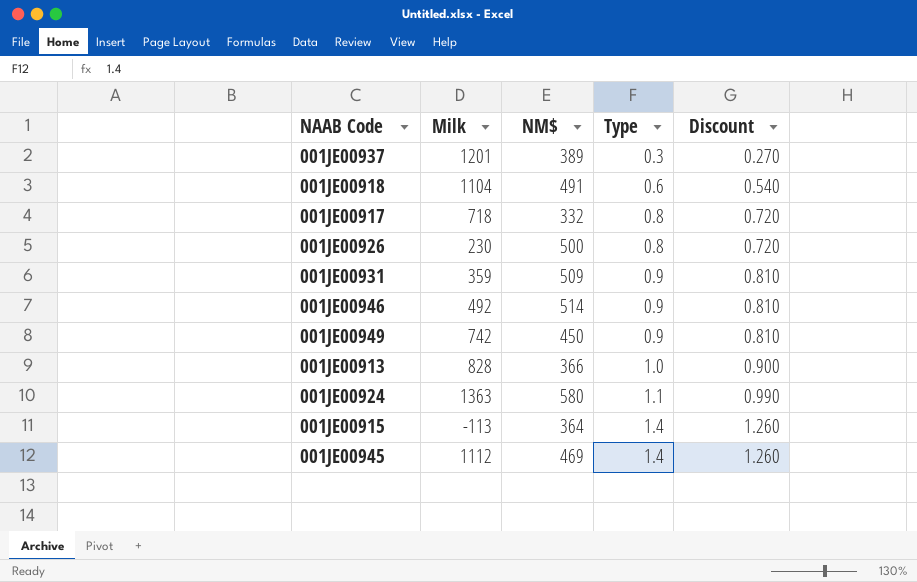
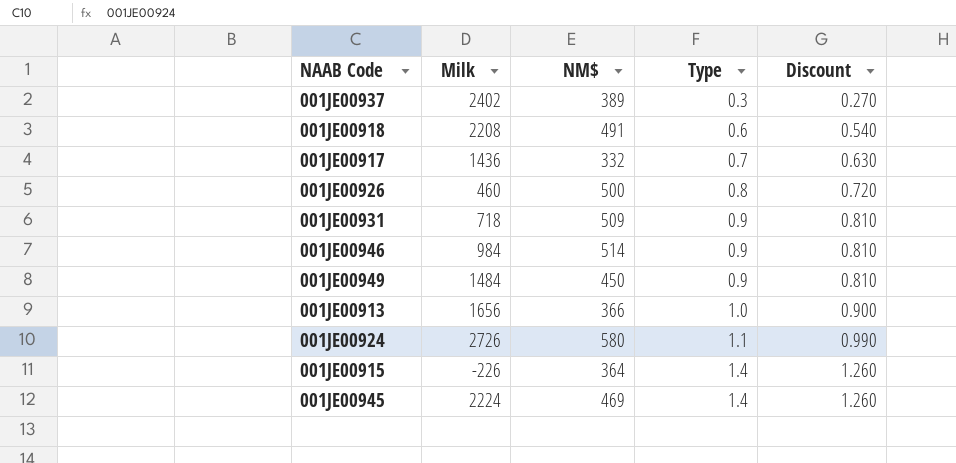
001JE00937 | Milk: 1201 -> 2402
001JE00918 | Milk: 1104 -> 2208
001JE00917 | Milk: 718 -> 1436
001JE00917 | Type: 0.8 -> 0.7
001JE00917 | Discount: 0.720 -> 0.630
001JE00926 | Milk: 230 -> 460
001JE00931 | Milk: 359 -> 718
001JE00946 | Milk: 492 -> 984
001JE00949 | Milk: 742 -> 1484
001JE00913 | Milk: 828 -> 1656
001JE00924 | Milk: 1363 -> 2726
001JE00915 | Milk: -113 -> -226
001JE00945 | Milk: 1112 -> 2224

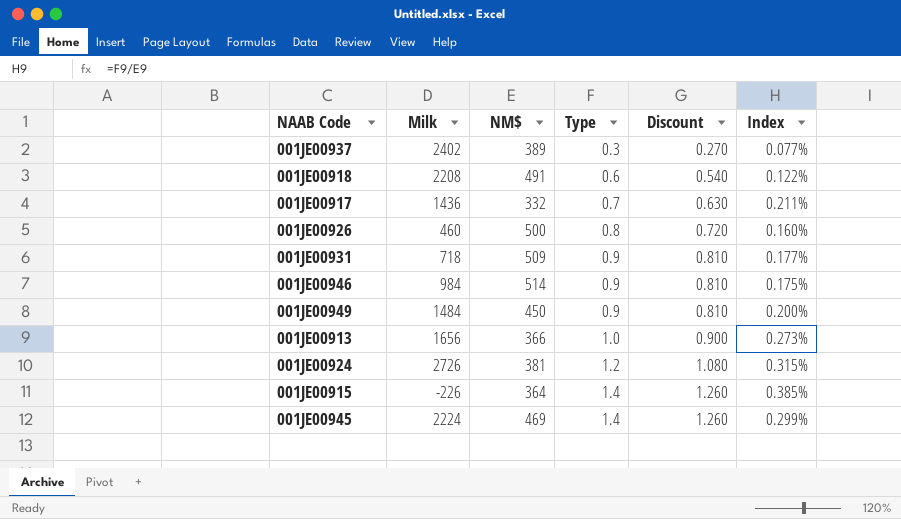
column Index | formula: none -> [Type] / [NM$]
001JE00924 | NM$: 580 -> 381
001JE00924 | Type: 1.1 -> 1.2
001JE00924 | Discount: 0.990 -> 1.080

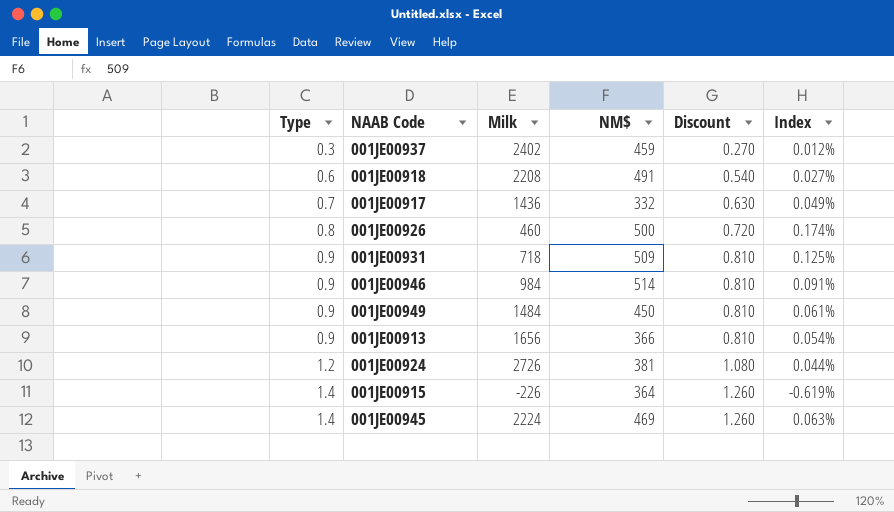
column Type | position: 4 -> 1
column Index | formula: [Type] / [NM$] -> [Type] / [Milk]
001JE00937 | NM$: 389 -> 459
001JE00913 | Type: 1.0 -> 0.9
001JE00913 | Discount: 0.900 -> 0.810

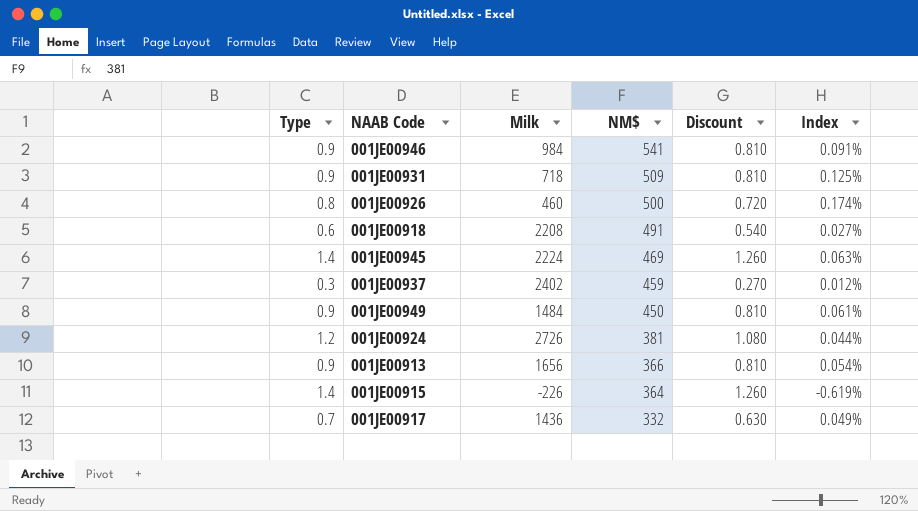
row order: Type ascending -> NM$ descending
001JE00946 | NM$: 514 -> 541

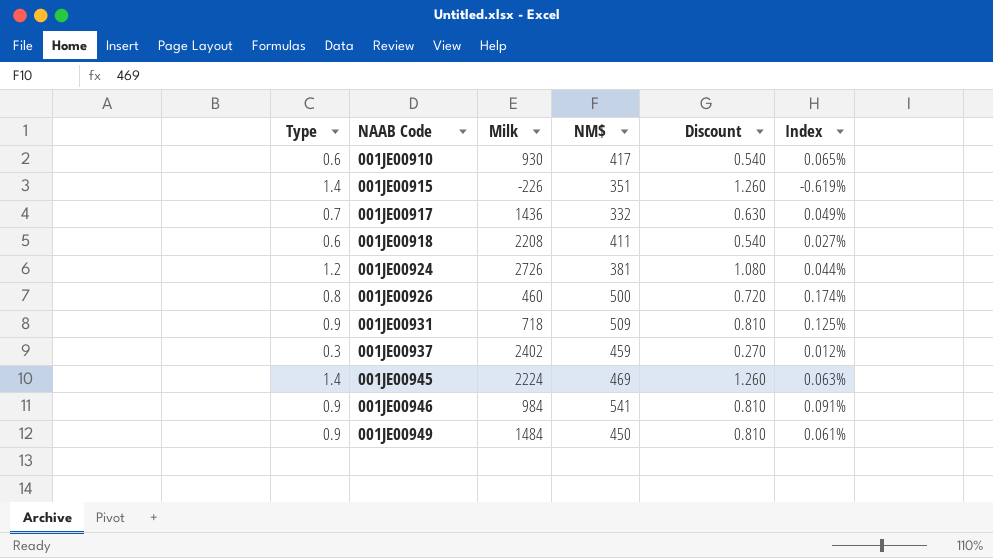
row order: NM$ descending -> NAAB Code ascending
row 001JE00913: 0.9 | 1656 | 366 | 0.810 | 0.054% -> none
row 001JE00910: none -> 0.6 | 930 | 417 | 0.540 | 0.065%
001JE00915 | NM$: 364 -> 351
001JE00918 | NM$: 491 -> 411

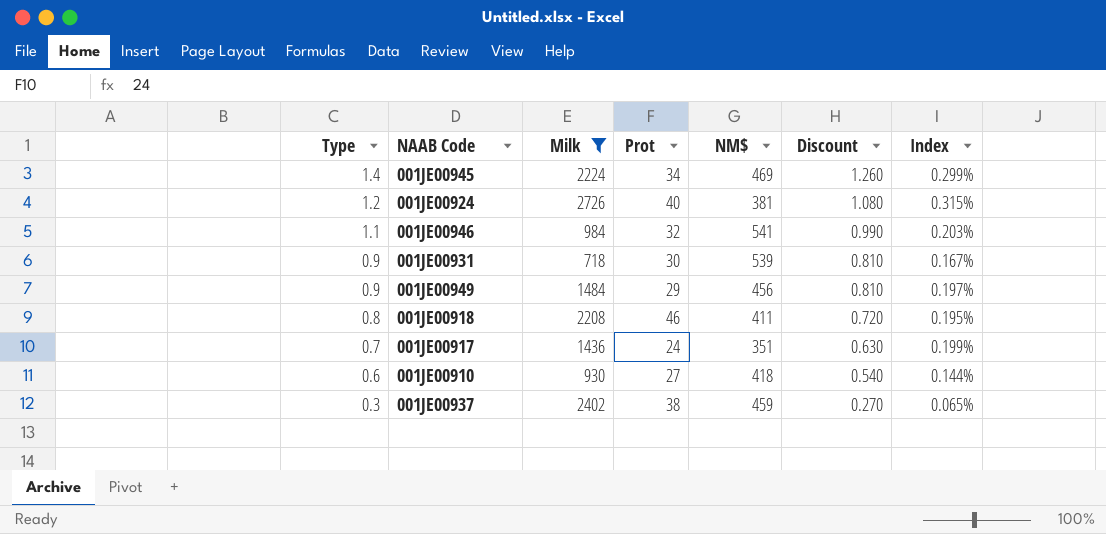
filter: none -> Milk >= 718
row order: NAAB Code ascending -> Type descending
column Prot | position: none -> 4
column Index | formula: [Type] / [Milk] -> [Type] / [NM$]
001JE00946 | Type: 0.9 -> 1.1
001JE00946 | Discount: 0.810 -> 0.990
001JE00931 | NM$: 509 -> 539
001JE00949 | NM$: 450 -> 456
001JE00918 | Type: 0.6 -> 0.8
001JE00918 | Discount: 0.540 -> 0.720
001JE00917 | NM$: 332 -> 351
001JE00910 | NM$: 417 -> 418

